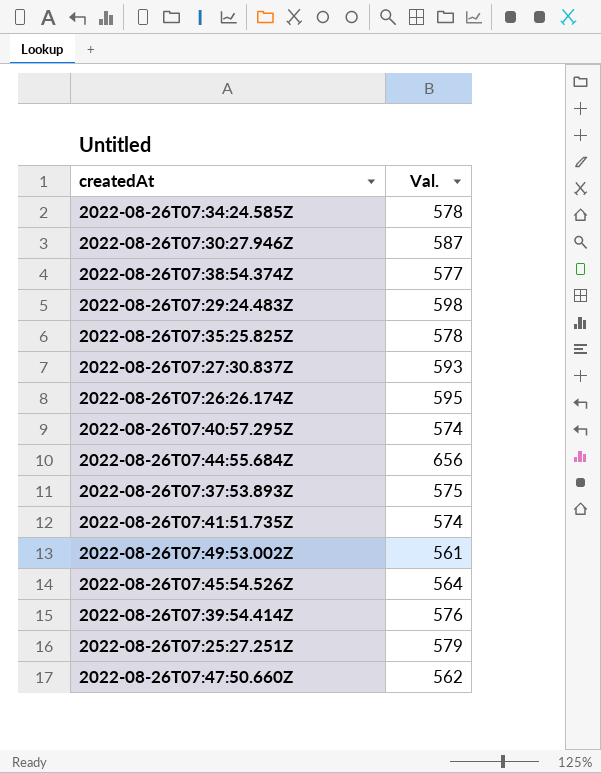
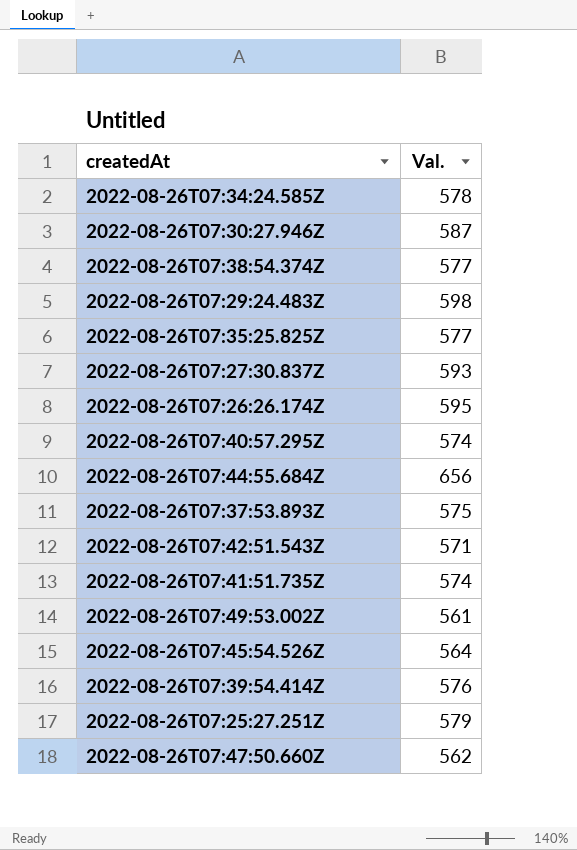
2022-08-26T07:35:25.825Z | Val.: 578 -> 577
row 2022-08-26T07:42:51.543Z: none -> 571

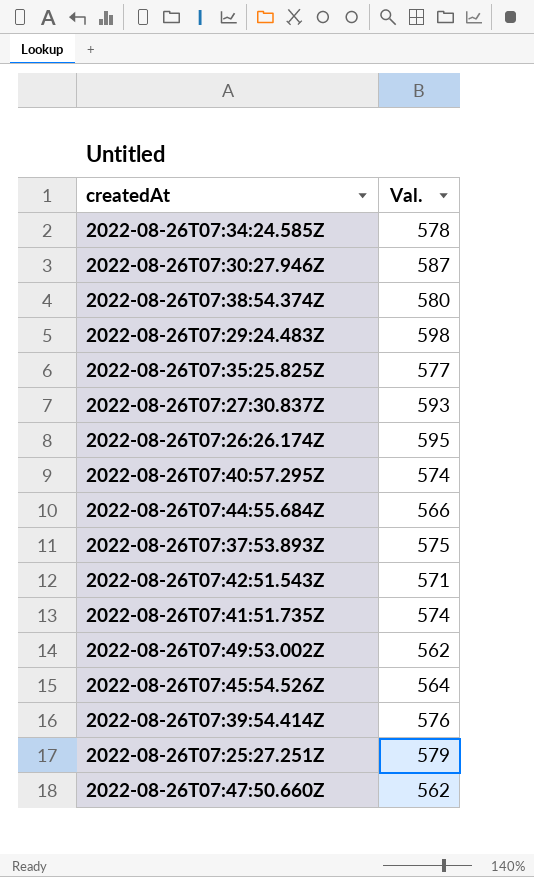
2022-08-26T07:38:54.374Z | Val.: 577 -> 580
2022-08-26T07:44:55.684Z | Val.: 656 -> 566
2022-08-26T07:49:53.002Z | Val.: 561 -> 562

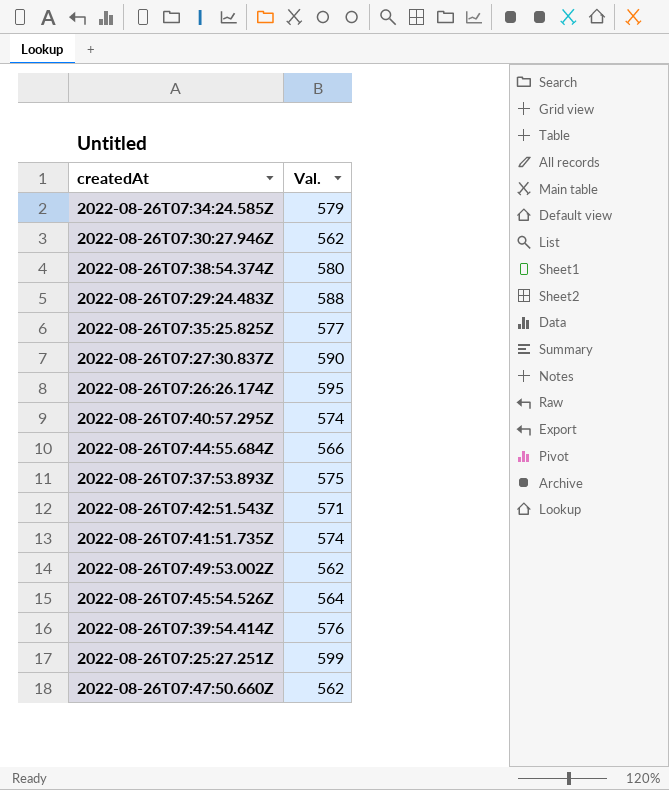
2022-08-26T07:34:24.585Z | Val.: 578 -> 579
2022-08-26T07:30:27.946Z | Val.: 587 -> 562
2022-08-26T07:29:24.483Z | Val.: 598 -> 588
2022-08-26T07:27:30.837Z | Val.: 593 -> 590
2022-08-26T07:25:27.251Z | Val.: 579 -> 599

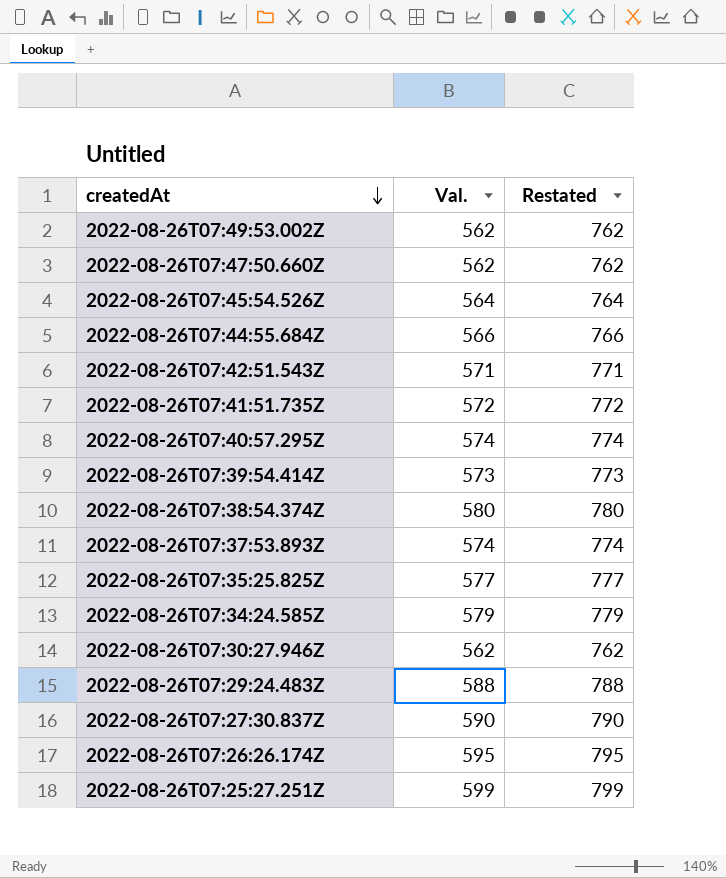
row order: none -> createdAt descending
column Restated | formula: none -> [Val.] + 200
2022-08-26T07:41:51.735Z | Val.: 574 -> 572
2022-08-26T07:39:54.414Z | Val.: 576 -> 573
2022-08-26T07:37:53.893Z | Val.: 575 -> 574

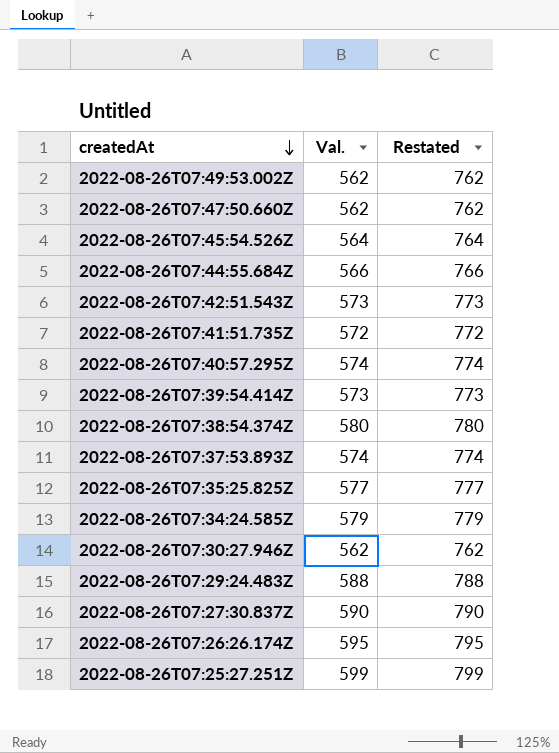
2022-08-26T07:42:51.543Z | Val.: 571 -> 573
2022-08-26T07:42:51.543Z | Restated: 771 -> 773

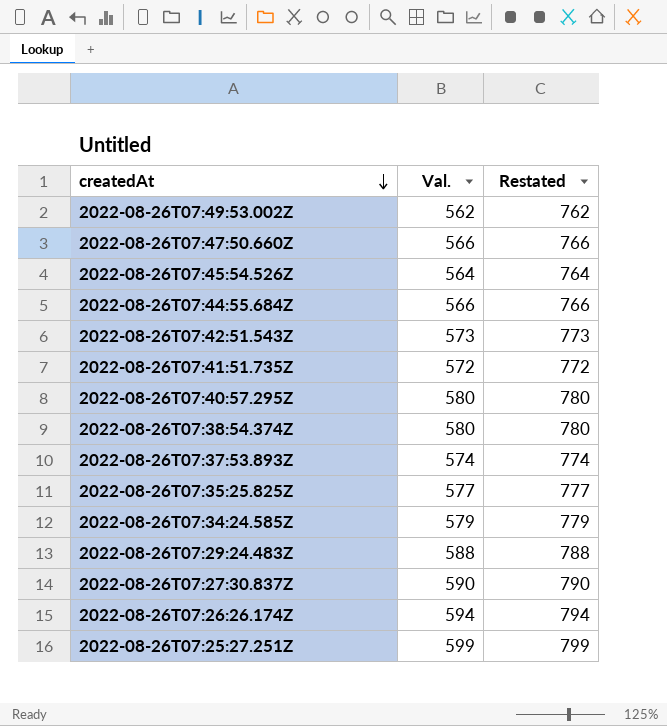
row 2022-08-26T07:39:54.414Z: 573 | 773 -> none
row 2022-08-26T07:30:27.946Z: 562 | 762 -> none
2022-08-26T07:47:50.660Z | Val.: 562 -> 566
2022-08-26T07:47:50.660Z | Restated: 762 -> 766
2022-08-26T07:40:57.295Z | Val.: 574 -> 580
2022-08-26T07:40:57.295Z | Restated: 774 -> 780
2022-08-26T07:26:26.174Z | Val.: 595 -> 594
2022-08-26T07:26:26.174Z | Restated: 795 -> 794

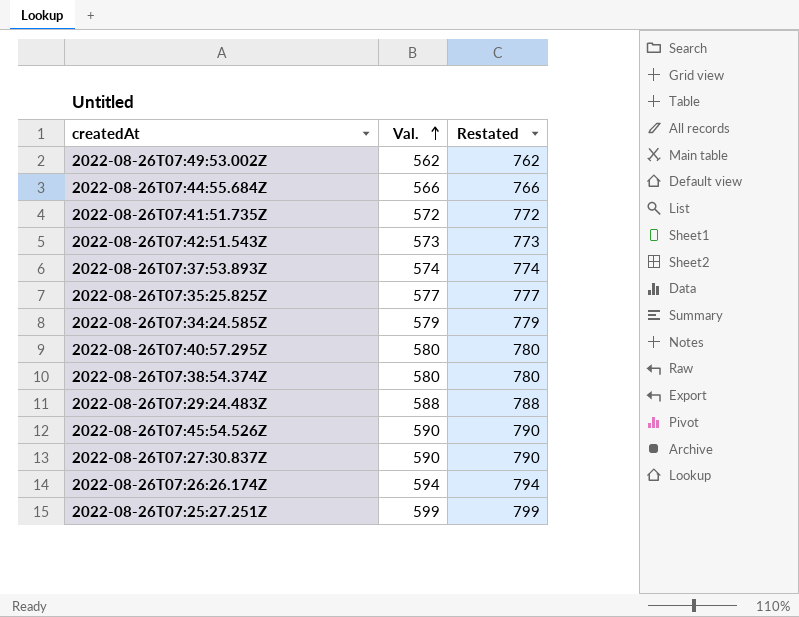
row order: createdAt descending -> Val. ascending
row 2022-08-26T07:47:50.660Z: 566 | 766 -> none
2022-08-26T07:45:54.526Z | Val.: 564 -> 590
2022-08-26T07:45:54.526Z | Restated: 764 -> 790

